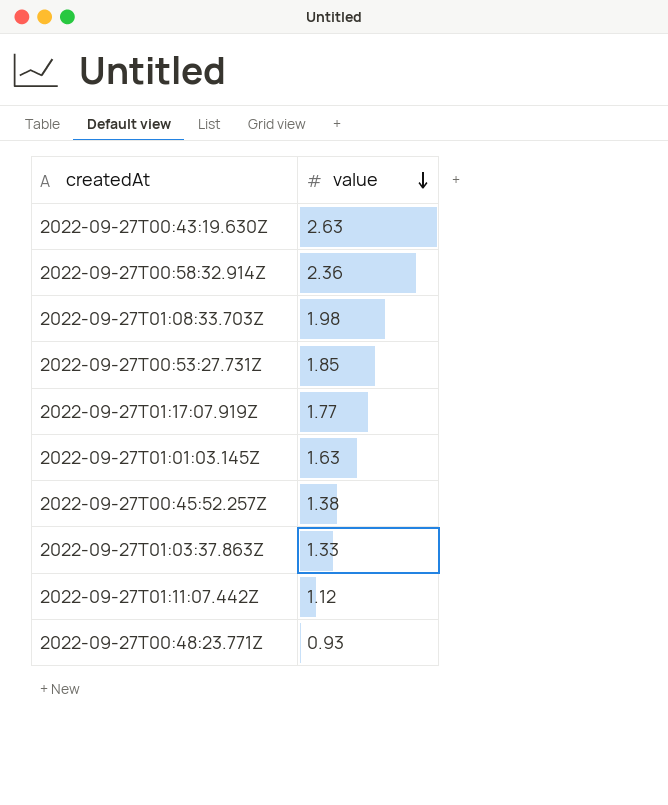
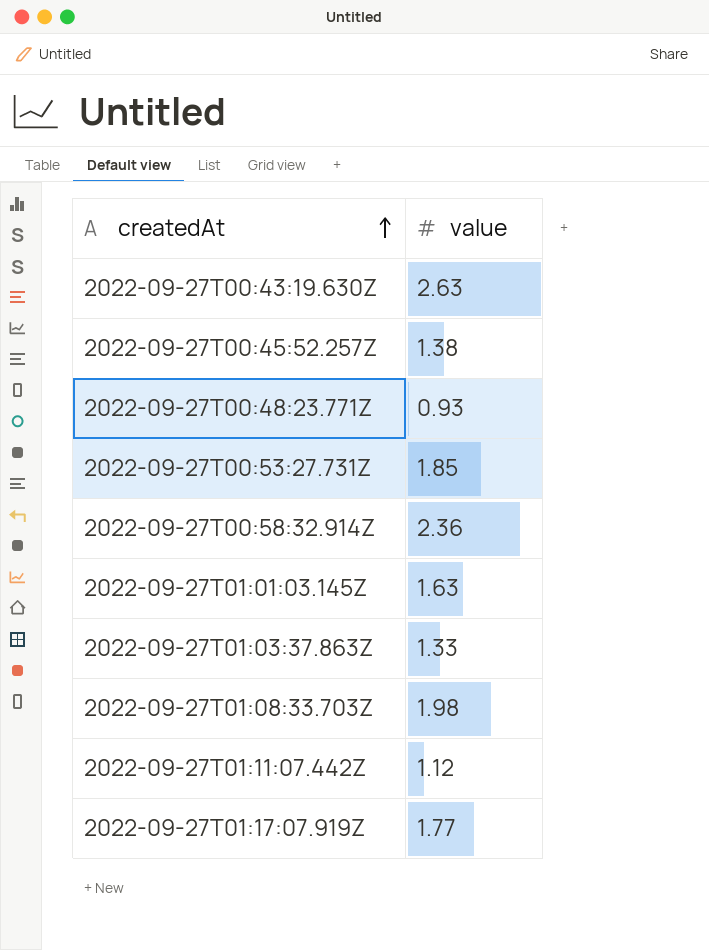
row order: value descending -> createdAt ascending

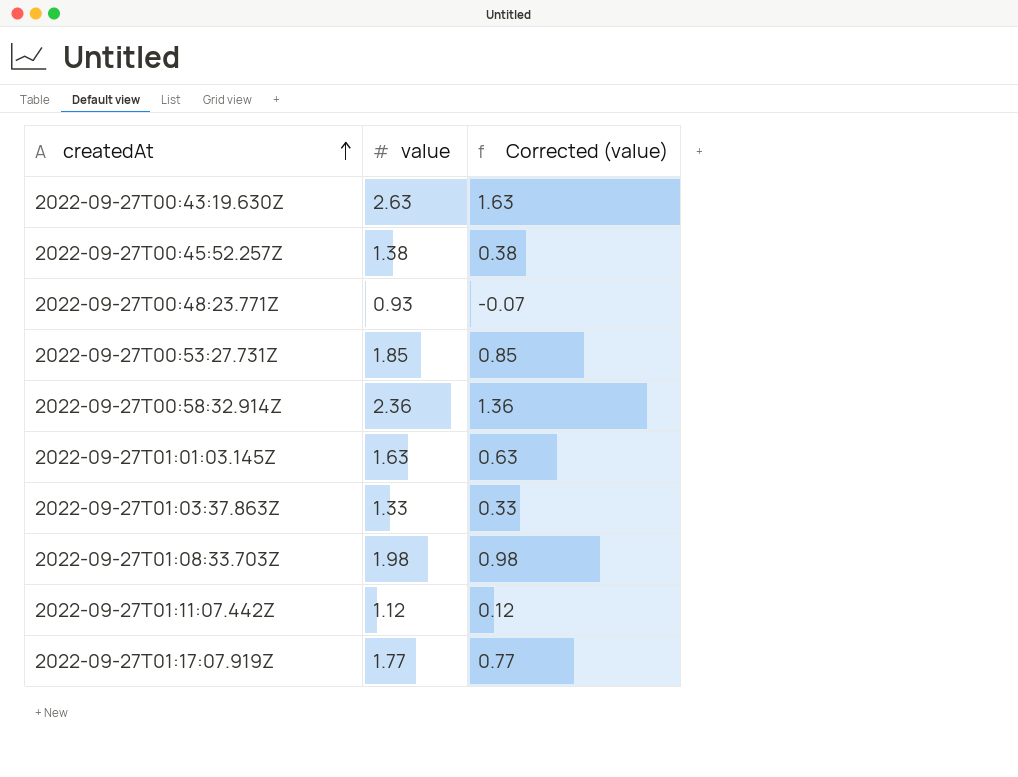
column Corrected (value) | formula: none -> [value] - 1

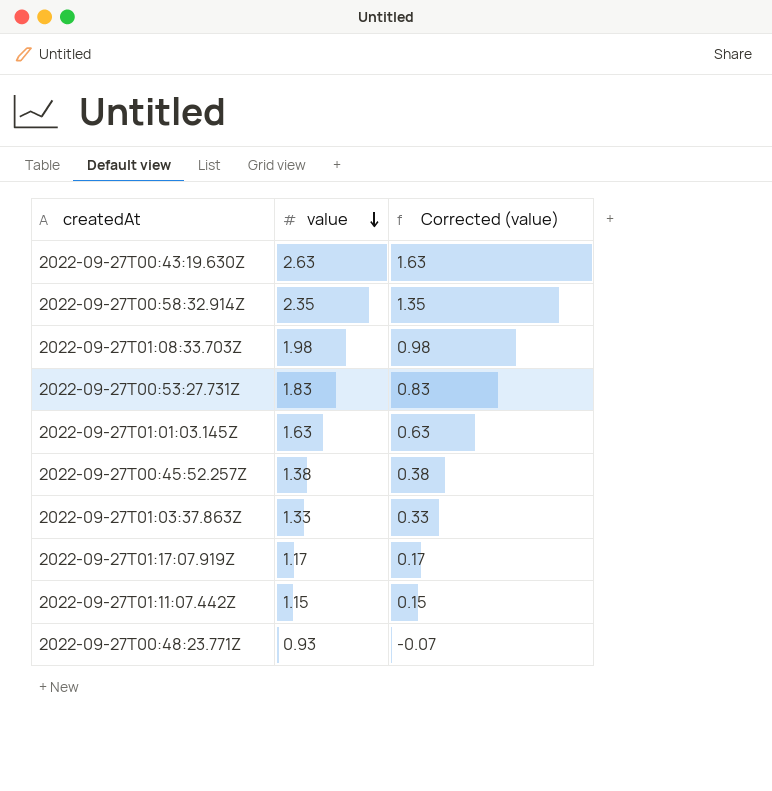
row order: createdAt ascending -> value descending
2022-09-27T00:58:32.914Z | value: 2.36 -> 2.35
2022-09-27T00:58:32.914Z | Corrected (value): 1.36 -> 1.35
2022-09-27T00:53:27.731Z | value: 1.85 -> 1.83
2022-09-27T00:53:27.731Z | Corrected (value): 0.85 -> 0.83
2022-09-27T01:17:07.919Z | value: 1.77 -> 1.17
2022-09-27T01:17:07.919Z | Corrected (value): 0.77 -> 0.17
2022-09-27T01:11:07.442Z | value: 1.12 -> 1.15
2022-09-27T01:11:07.442Z | Corrected (value): 0.12 -> 0.15

